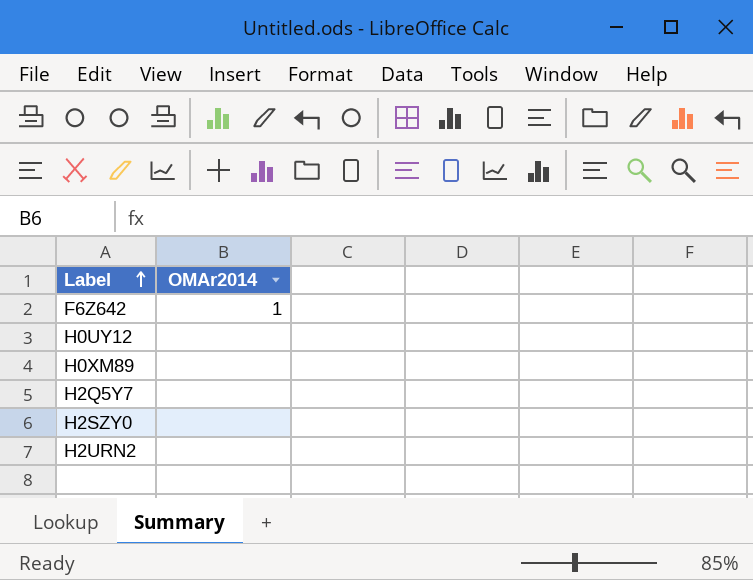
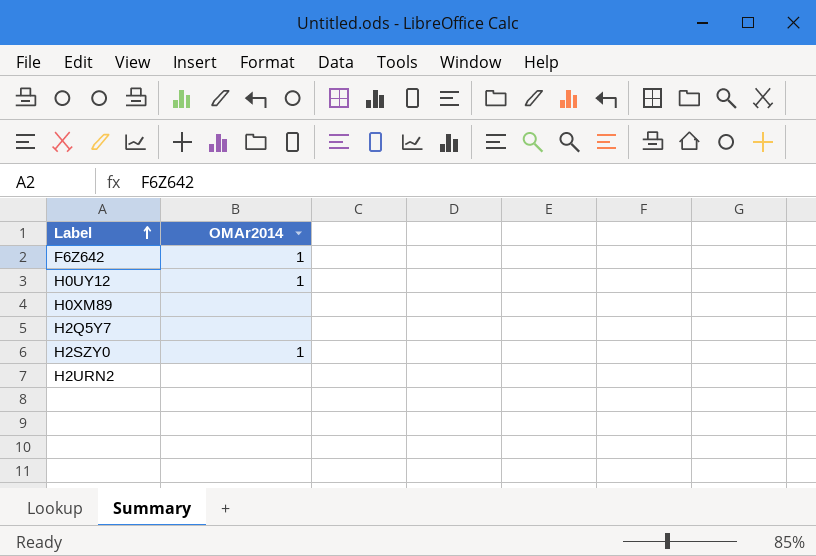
H0UY12 | OMAr2014: none -> 1
H2SZY0 | OMAr2014: none -> 1

